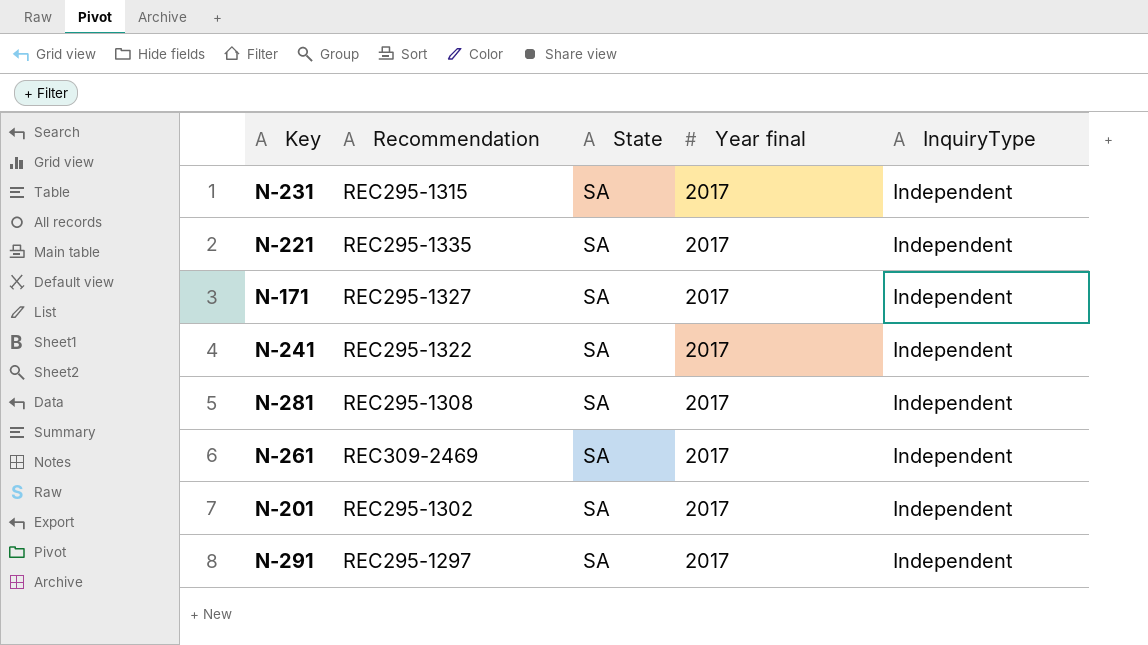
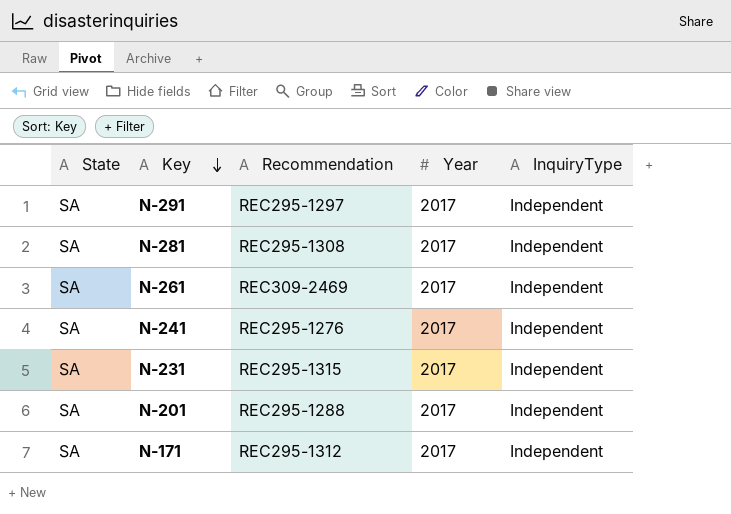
row order: none -> Key descending
column State | position: 3 -> 1
column name: Year final -> Year
row N-221: REC295-1335 | SA | 2017 | Independent -> none
N-241 | Recommendation: REC295-1322 -> REC295-1276
N-201 | Recommendation: REC295-1302 -> REC295-1288
N-171 | Recommendation: REC295-1327 -> REC295-1312

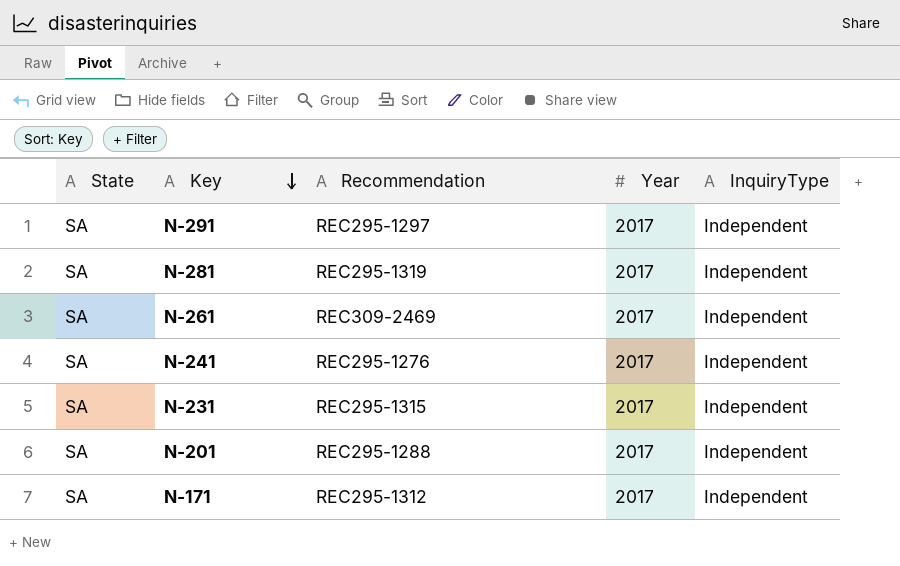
N-281 | Recommendation: REC295-1308 -> REC295-1319

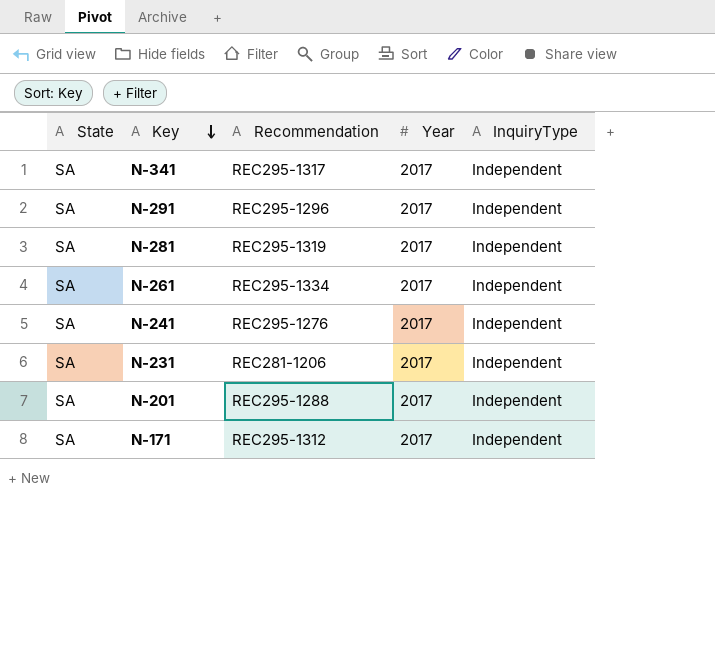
row N-341: none -> SA | REC295-1317 | 2017 | Independent
N-291 | Recommendation: REC295-1297 -> REC295-1296
N-261 | Recommendation: REC309-2469 -> REC295-1334
N-231 | Recommendation: REC295-1315 -> REC281-1206

